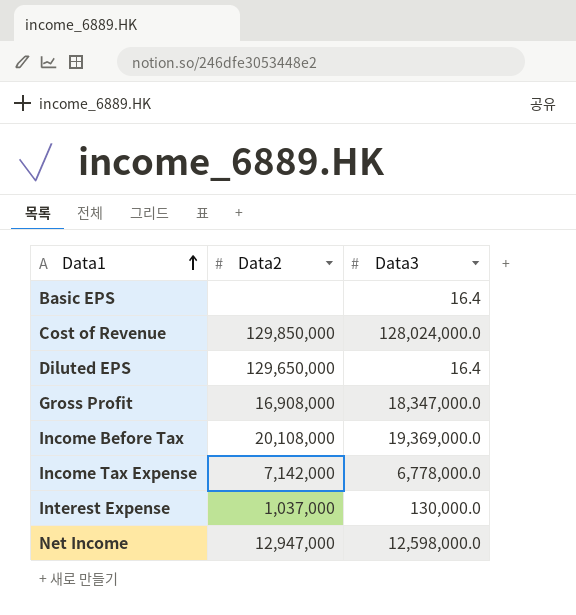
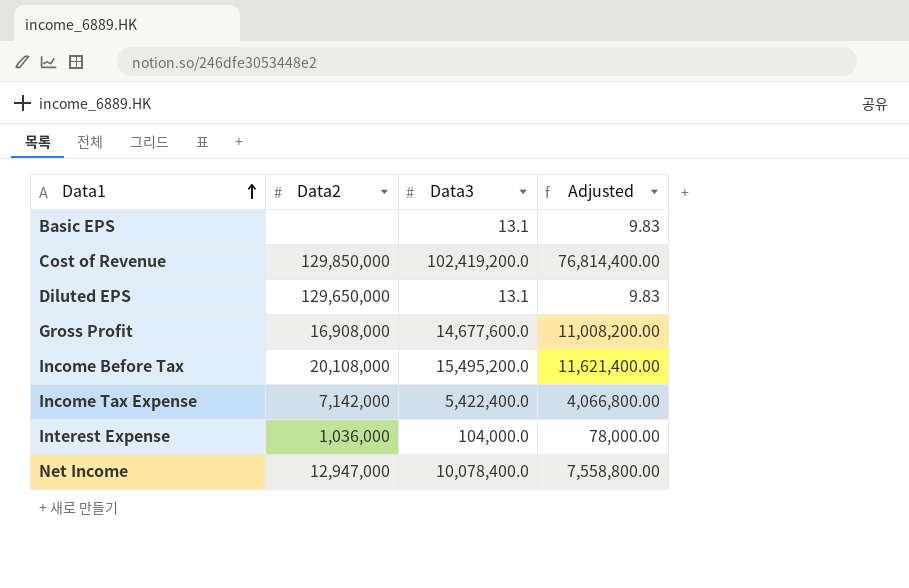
column Adjusted | formula: none -> [Data3] * 0.75
Basic EPS | Data3: 16.4 -> 13.1
Cost of Revenue | Data3: 128,024,000.0 -> 102,419,200.0
Diluted EPS | Data3: 16.4 -> 13.1
Gross Profit | Data3: 18,347,000.0 -> 14,677,600.0
Income Before Tax | Data3: 19,369,000.0 -> 15,495,200.0
Income Tax Expense | Data3: 6,778,000.0 -> 5,422,400.0
Interest Expense | Data2: 1,037,000 -> 1,036,000
Interest Expense | Data3: 130,000.0 -> 104,000.0
Net Income | Data3: 12,598,000.0 -> 10,078,400.0

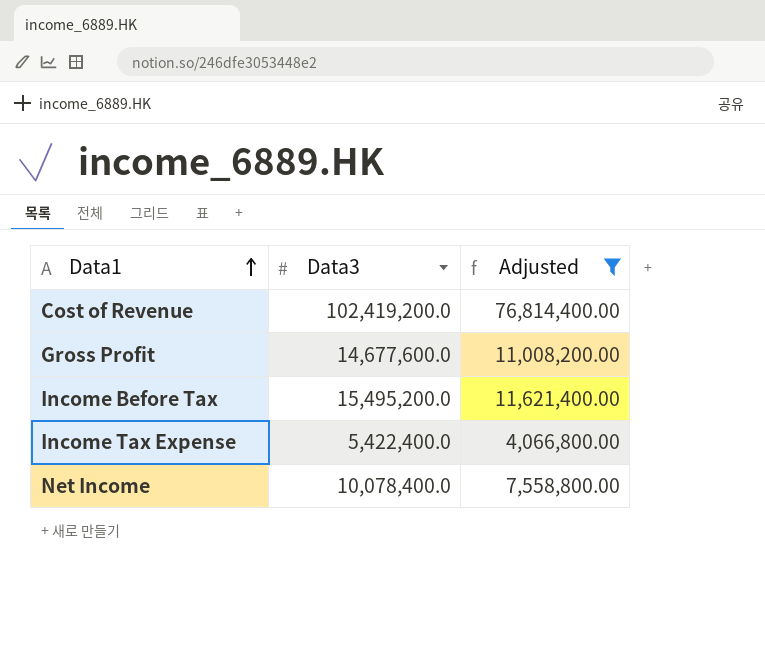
filter: none -> Adjusted >= 4,066,800.00
column Data2 | position: 2 -> none

